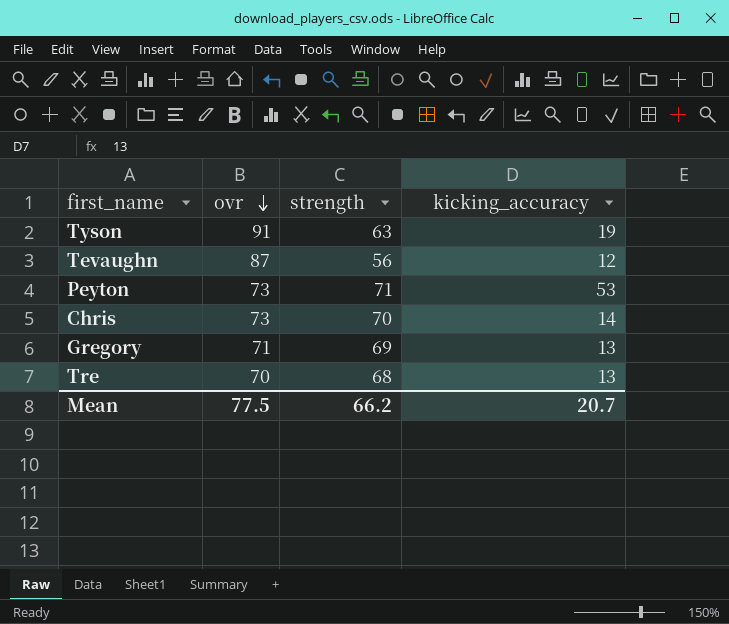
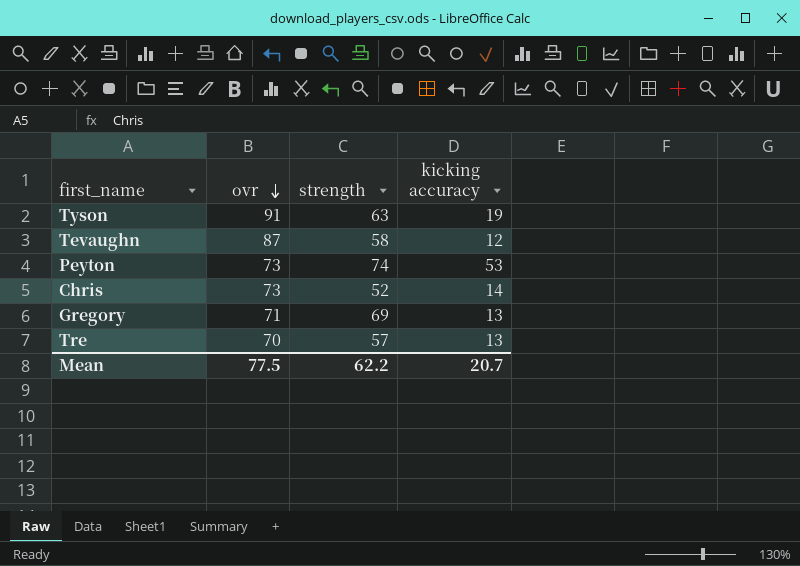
column name: kicking_accuracy -> kicking accuracy
Tevaughn | strength: 56 -> 58
Peyton | strength: 71 -> 74
Chris | strength: 70 -> 52
Tre | strength: 68 -> 57
Mean | strength: 66.2 -> 62.2

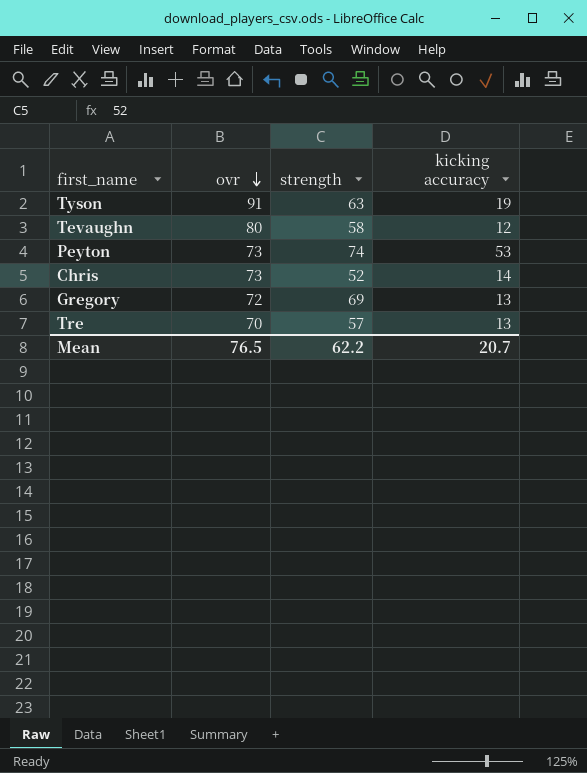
Tevaughn | ovr: 87 -> 80
Gregory | ovr: 71 -> 72
Mean | ovr: 77.5 -> 76.5

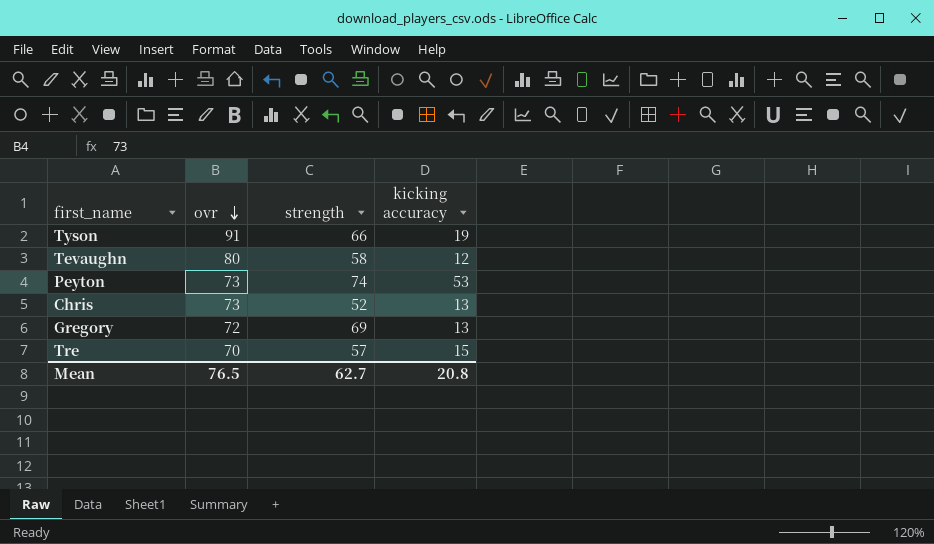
Tyson | strength: 63 -> 66
Chris | kicking accuracy: 14 -> 13
Tre | kicking accuracy: 13 -> 15
Mean | strength: 62.2 -> 62.7
Mean | kicking accuracy: 20.7 -> 20.8

